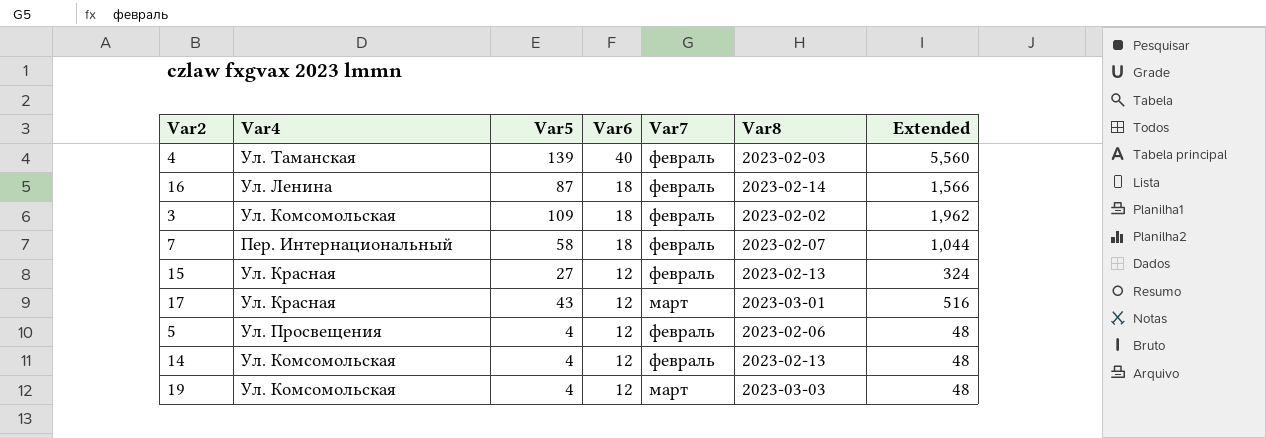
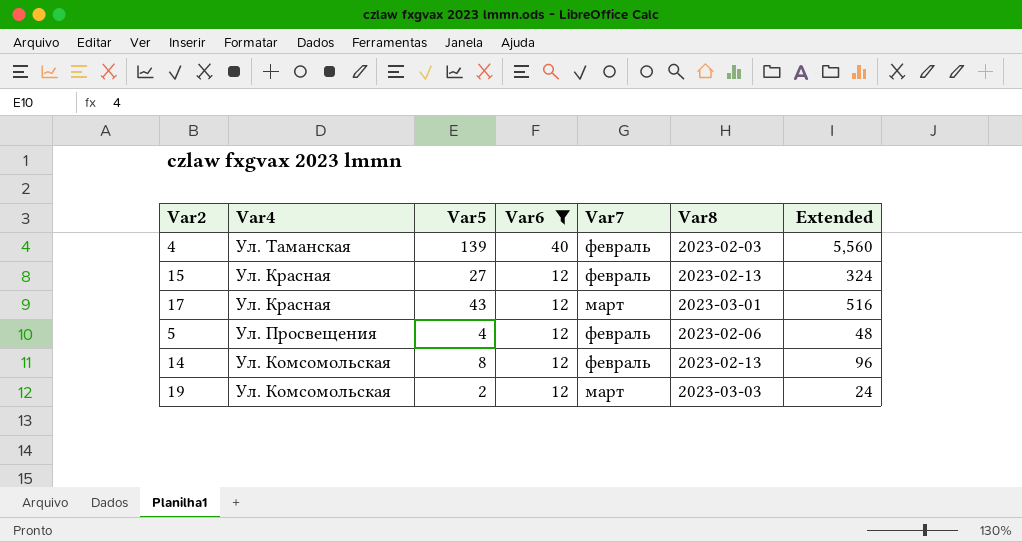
filter: none -> Var6 != 18
14 | Var5: 4 -> 8
14 | Extended: 48 -> 96
19 | Var5: 4 -> 2
19 | Extended: 48 -> 24

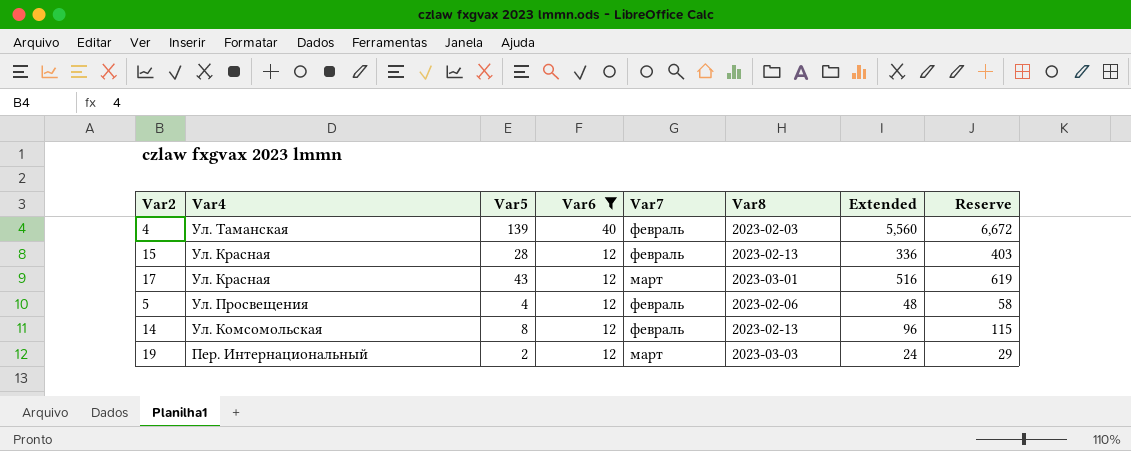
column Reserve | formula: none -> [Extended] * 1.2
15 | Var5: 27 -> 28
15 | Extended: 324 -> 336
19 | Var4: Ул. Комсомольская -> Пер. Интернациональный

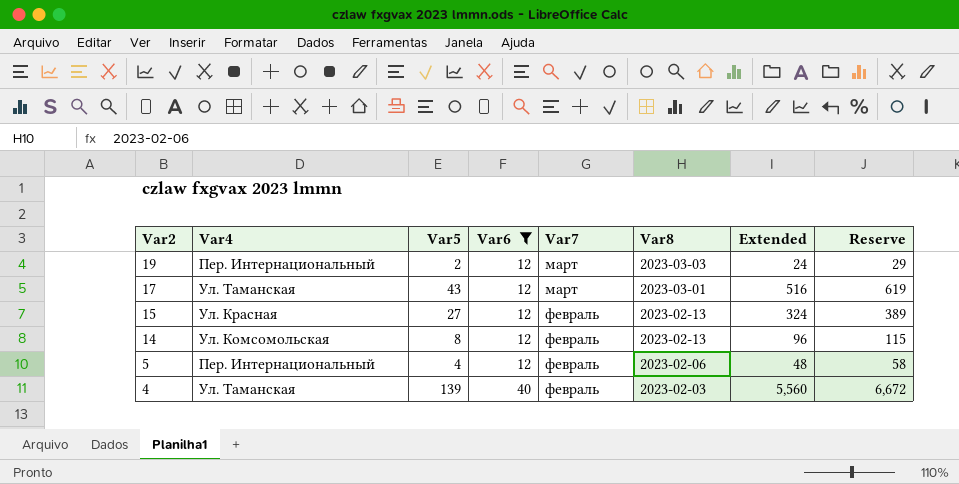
row order: Var6 descending -> Var2 descending
17 | Var4: Ул. Красная -> Ул. Таманская
15 | Var5: 28 -> 27
15 | Extended: 336 -> 324
15 | Reserve: 403 -> 389
5 | Var4: Ул. Просвещения -> Пер. Интернациональный

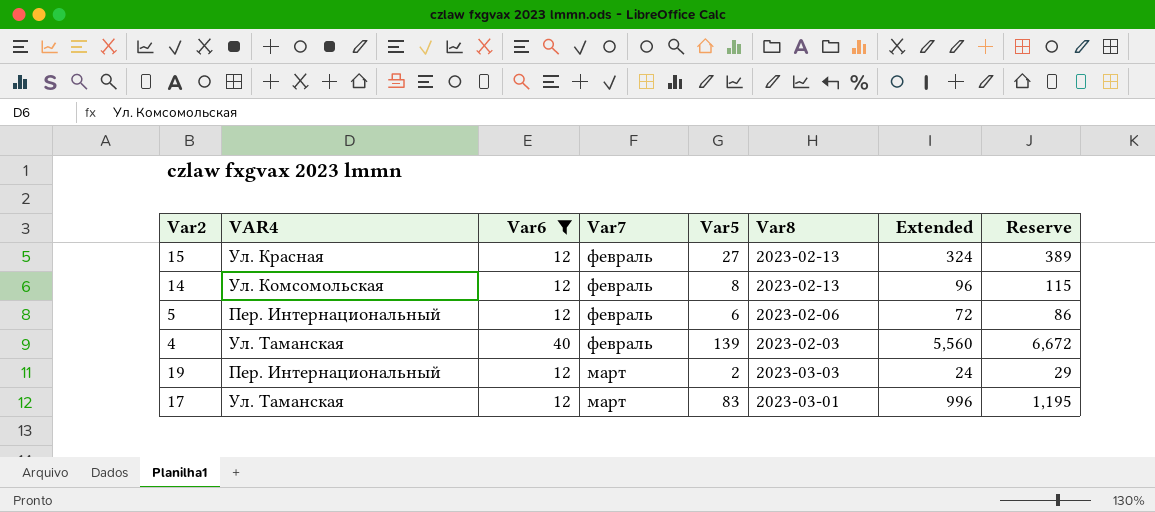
row order: Var2 descending -> Var7 ascending
column name: Var4 -> VAR4
column Var5 | position: 3 -> 5
5 | Var5: 4 -> 6
5 | Extended: 48 -> 72
5 | Reserve: 58 -> 86
17 | Var5: 43 -> 83
17 | Extended: 516 -> 996
17 | Reserve: 619 -> 1,195

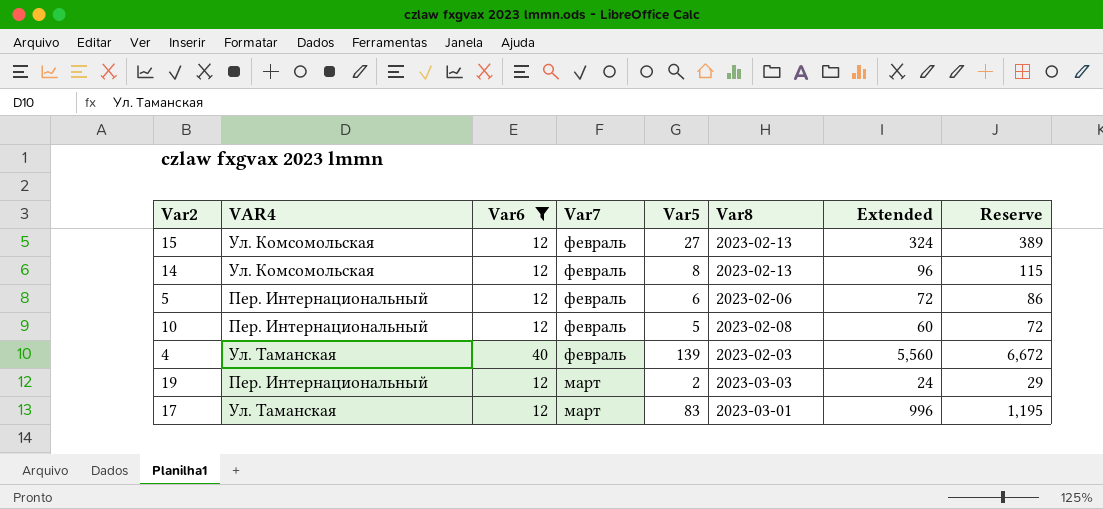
15 | VAR4: Ул. Красная -> Ул. Комсомольская
row 10: none -> Пер. Интернациональный | 12 | февраль | 5 | 2023-02-08 | 60 | 72

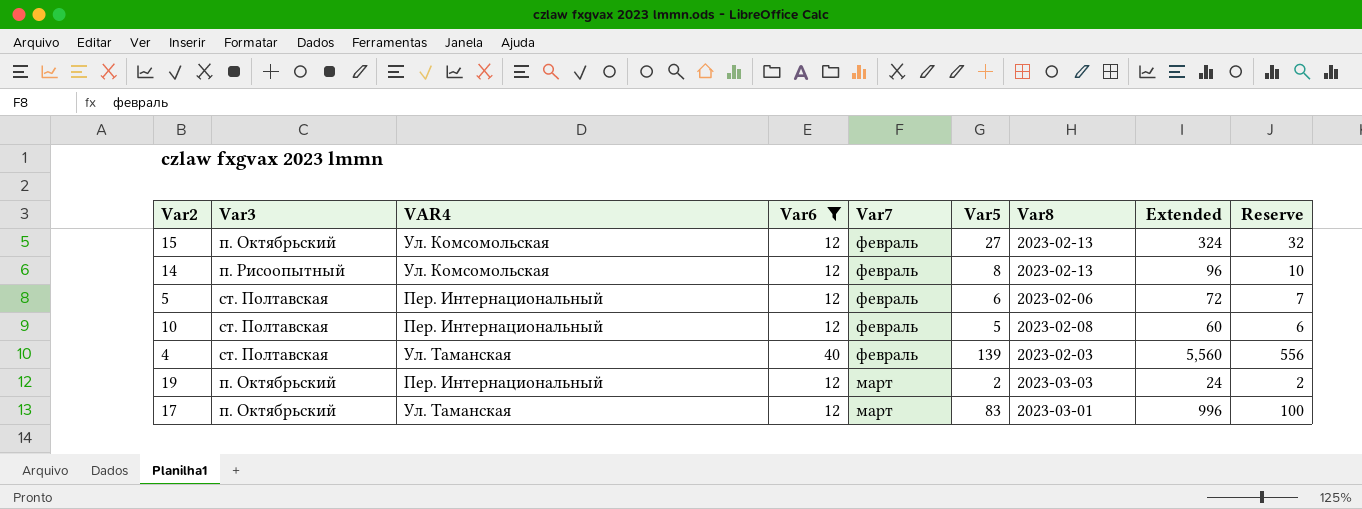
column Var3 | position: none -> 2
column Reserve | formula: [Extended] * 1.2 -> [Extended] * 0.1

